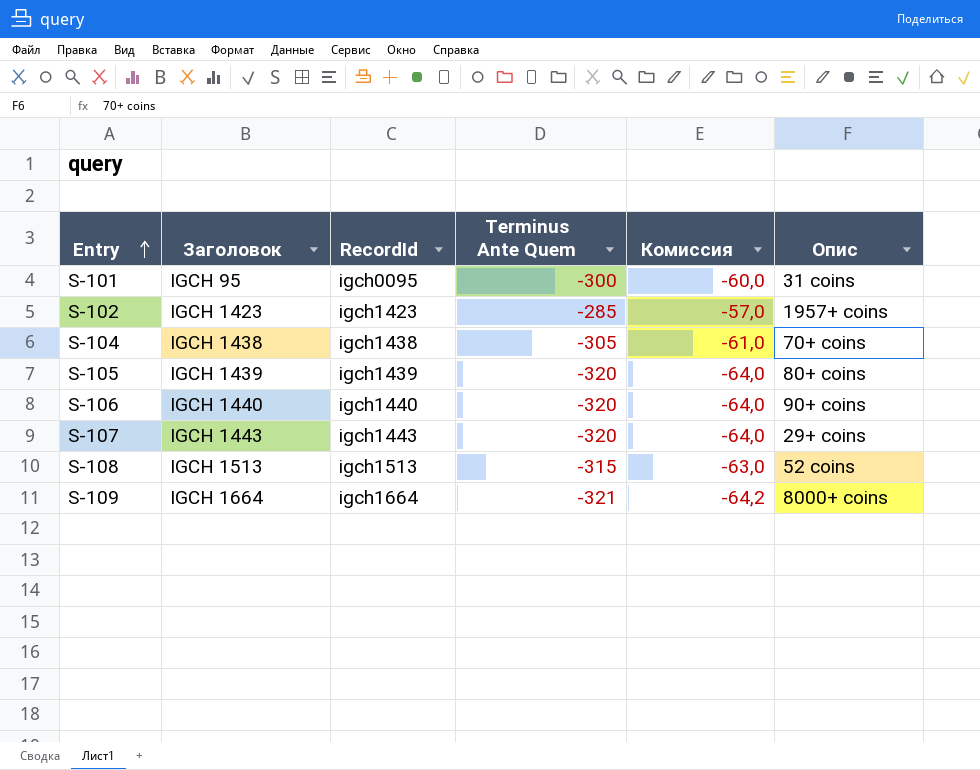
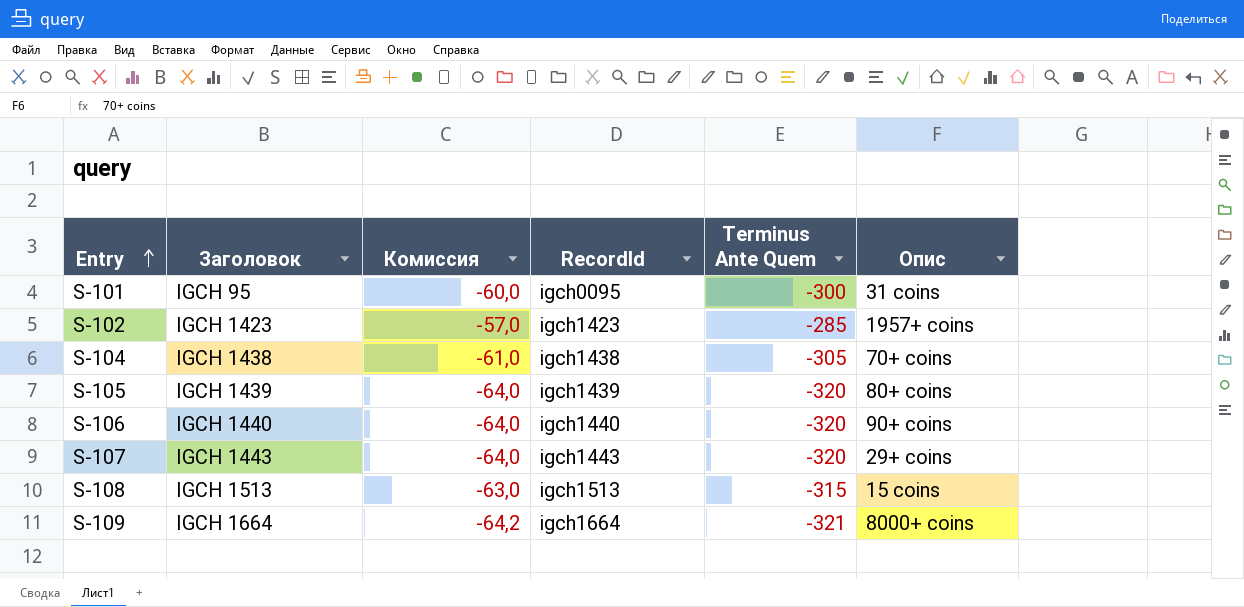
column Комиссия | position: 5 -> 3
S-108 | Опис: 52 coins -> 15 coins

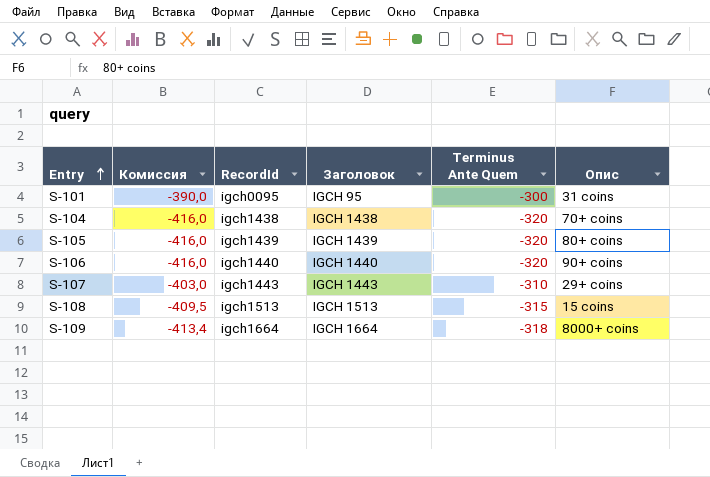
column Комиссия | formula: [Terminus Ante Quem] * 0,2 -> [Terminus Ante Quem] * 1,3
column Заголовок | position: 2 -> 4
row S-102: IGCH 1423 | -57,0 | igch1423 | -285 | 1957+ coins -> none
S-104 | Terminus Ante Quem: -305 -> -320
S-107 | Terminus Ante Quem: -320 -> -310
S-109 | Terminus Ante Quem: -321 -> -318

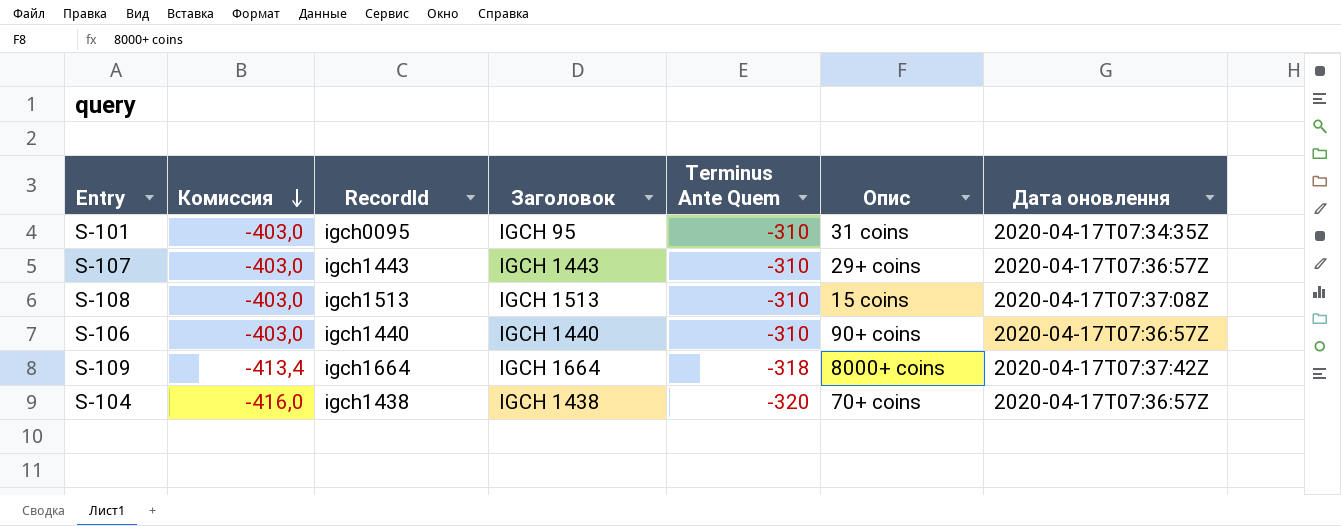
row order: Entry ascending -> Комиссия descending
column Дата оновлення | position: none -> 7
row S-105: -416,0 | igch1439 | IGCH 1439 | -320 | 80+ coins -> none
S-101 | Комиссия: -390,0 -> -403,0
S-101 | Terminus Ante Quem: -300 -> -310
S-108 | Комиссия: -409,5 -> -403,0
S-108 | Terminus Ante Quem: -315 -> -310
S-106 | Комиссия: -416,0 -> -403,0
S-106 | Terminus Ante Quem: -320 -> -310

